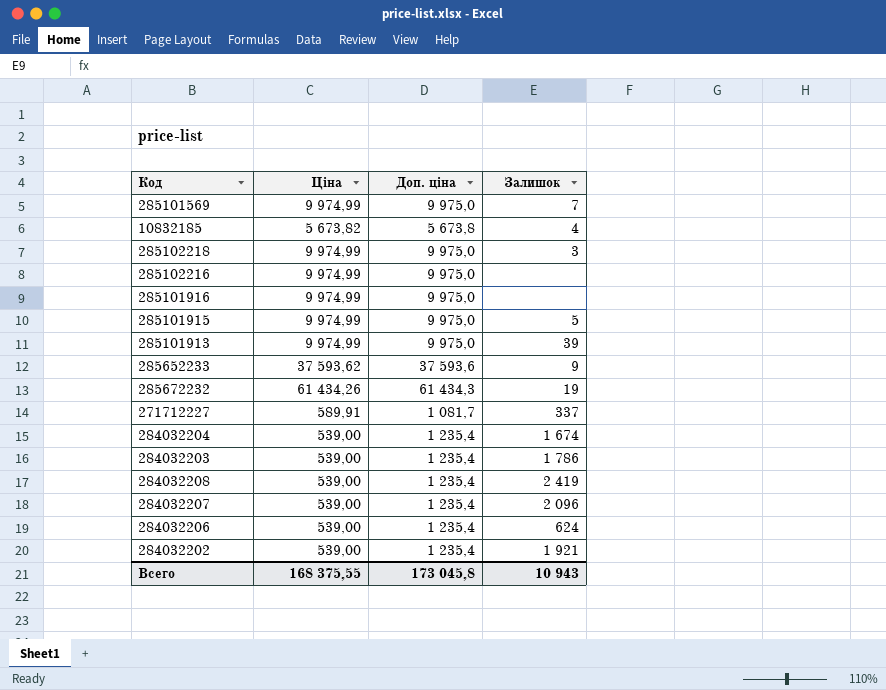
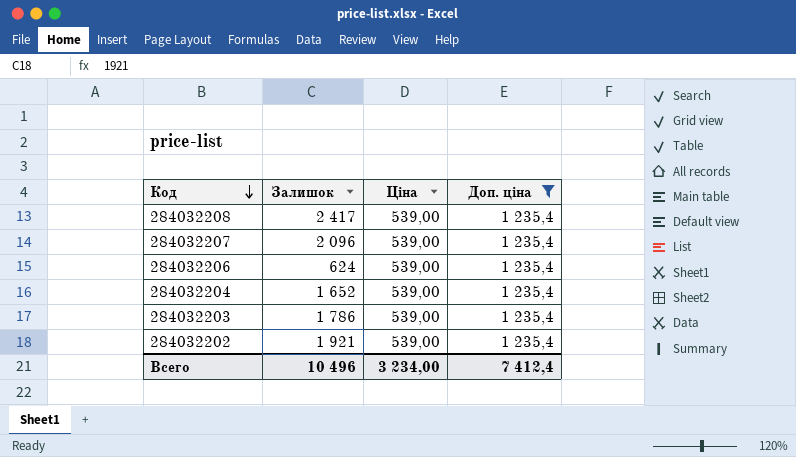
filter: none -> Доп. ціна = 1 235,4
row order: none -> Код descending
column Залишок | position: 4 -> 2
284032208 | Залишок: 2 419 -> 2 417
284032204 | Залишок: 1 674 -> 1 652
Всего | Залишок: 10 943 -> 10 496
Всего | Ціна: 168 375,55 -> 3 234,00
Всего | Доп. ціна: 173 045,8 -> 7 412,4

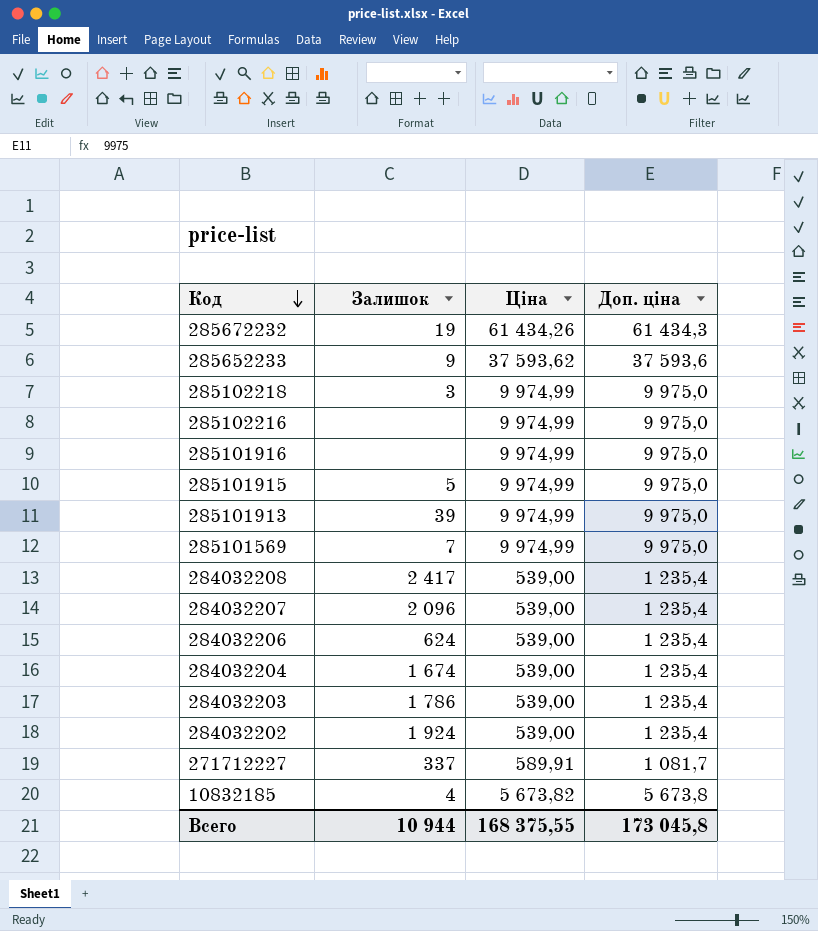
filter: Доп. ціна = 1 235,4 -> none
284032204 | Залишок: 1 652 -> 1 674
284032202 | Залишок: 1 921 -> 1 924
Всего | Залишок: 10 496 -> 10 944
Всего | Ціна: 3 234,00 -> 168 375,55
Всего | Доп. ціна: 7 412,4 -> 173 045,8

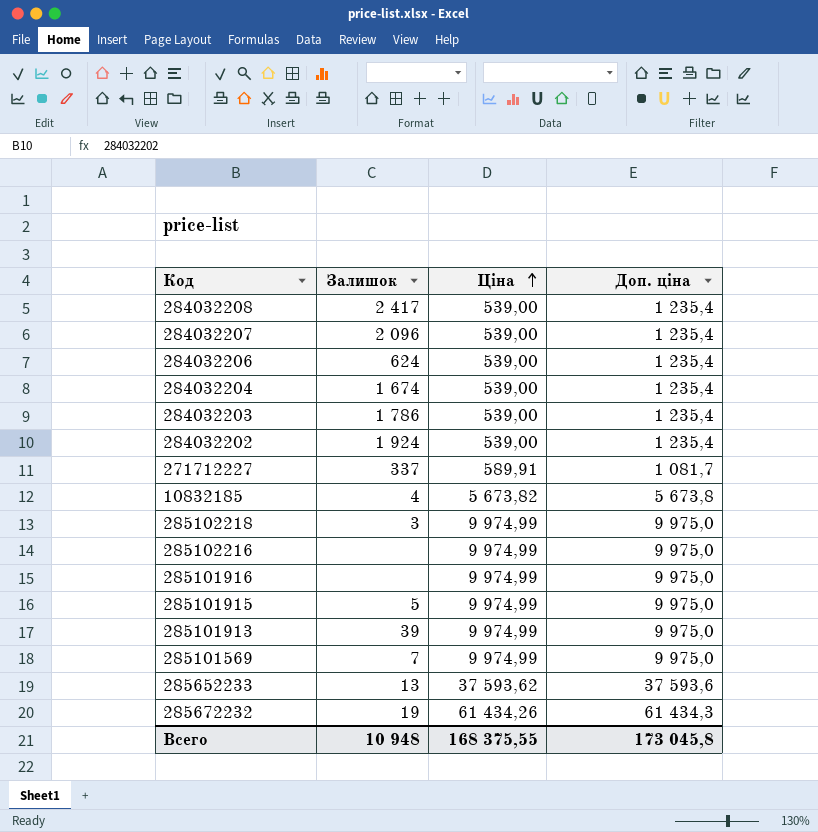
row order: Код descending -> Ціна ascending
285652233 | Залишок: 9 -> 13
Всего | Залишок: 10 944 -> 10 948

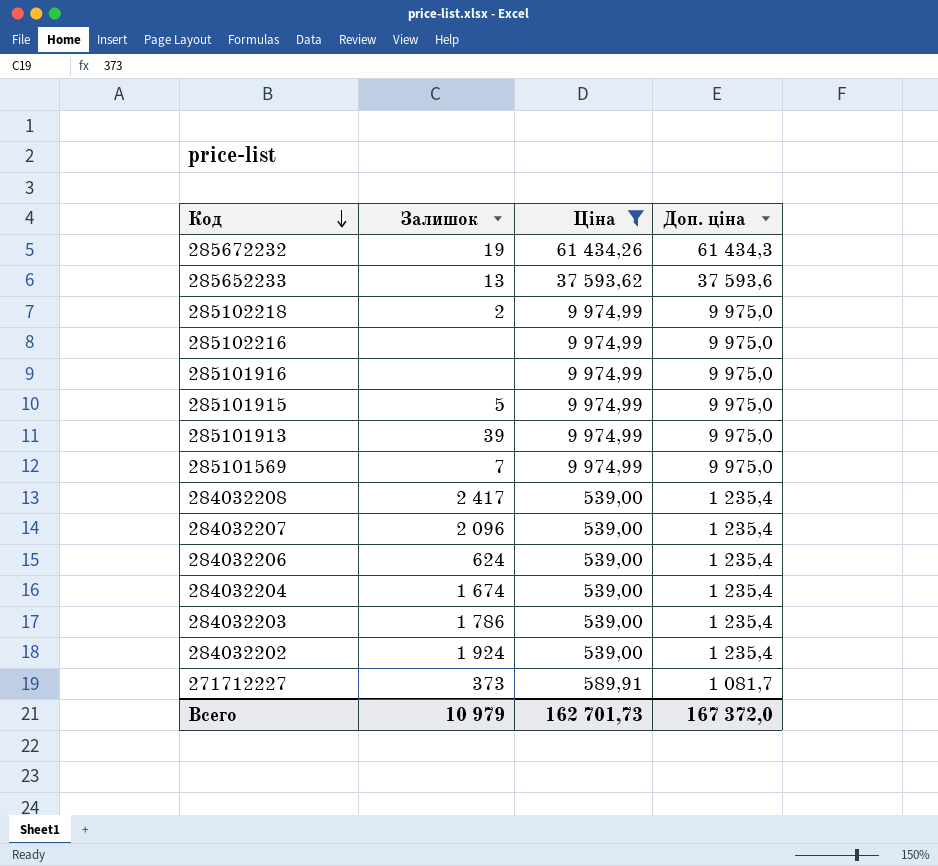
filter: none -> Ціна != 5 673,82
row order: Ціна ascending -> Код descending
285102218 | Залишок: 3 -> 2
271712227 | Залишок: 337 -> 373
Всего | Залишок: 10 948 -> 10 979
Всего | Ціна: 168 375,55 -> 162 701,73
Всего | Доп. ціна: 173 045,8 -> 167 372,0

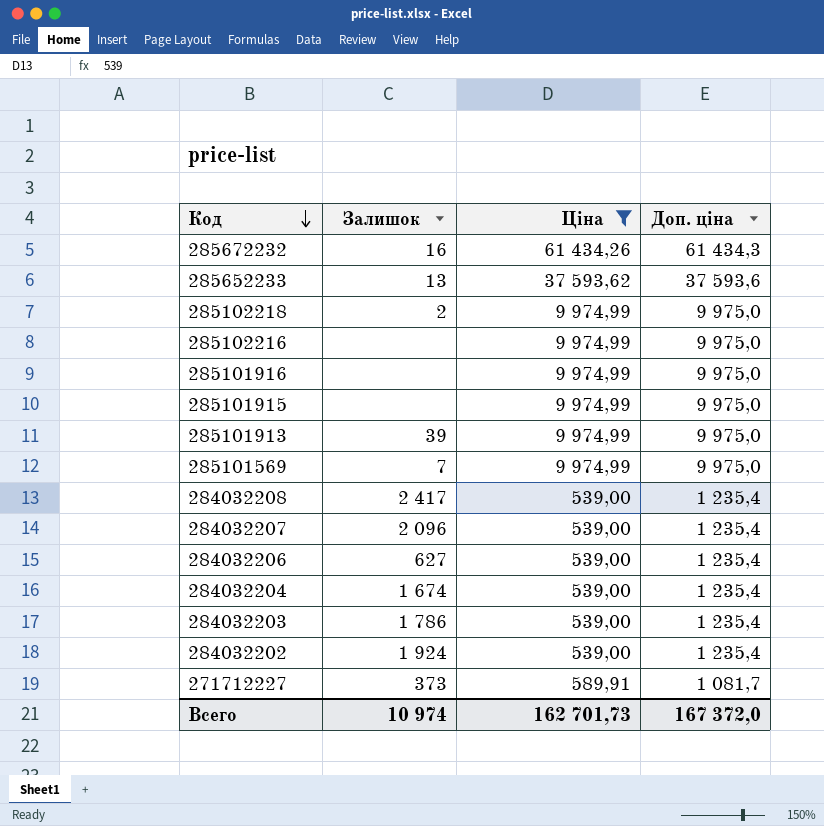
285672232 | Залишок: 19 -> 16
285101915 | Залишок: 5 -> none
284032206 | Залишок: 624 -> 627
Всего | Залишок: 10 979 -> 10 974

